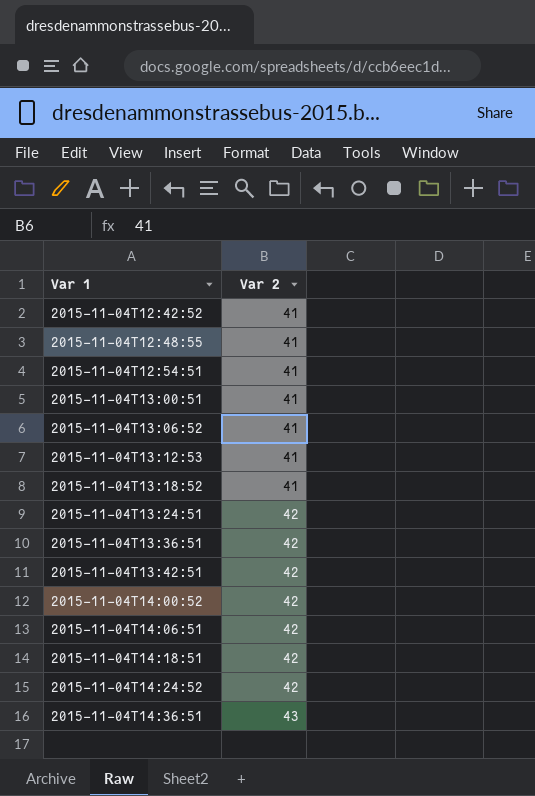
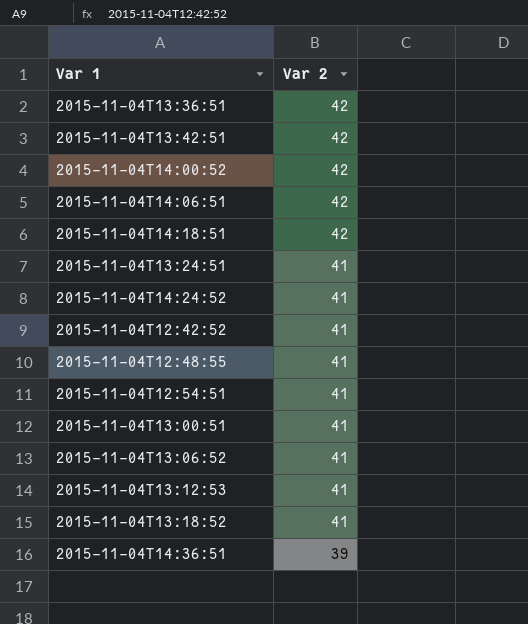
row order: Var 1 ascending -> Var 2 descending
2015-11-04T13:24:51 | Var 2: 42 -> 41
2015-11-04T14:24:52 | Var 2: 42 -> 41
2015-11-04T14:36:51 | Var 2: 43 -> 39

